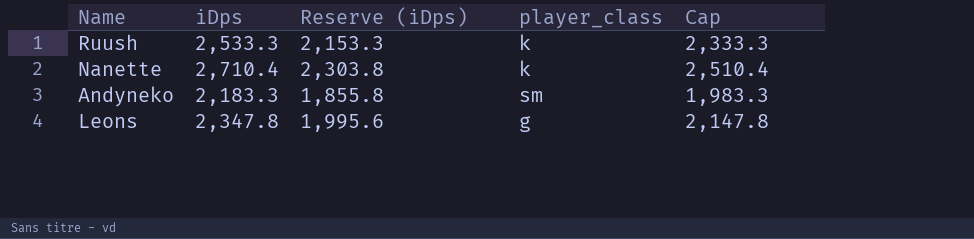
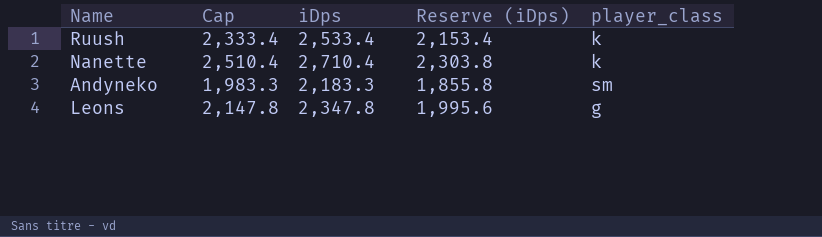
column Cap | position: 5 -> 2
Ruush | Cap: 2,333.3 -> 2,333.4
Ruush | iDps: 2,533.3 -> 2,533.4
Ruush | Reserve (iDps): 2,153.3 -> 2,153.4

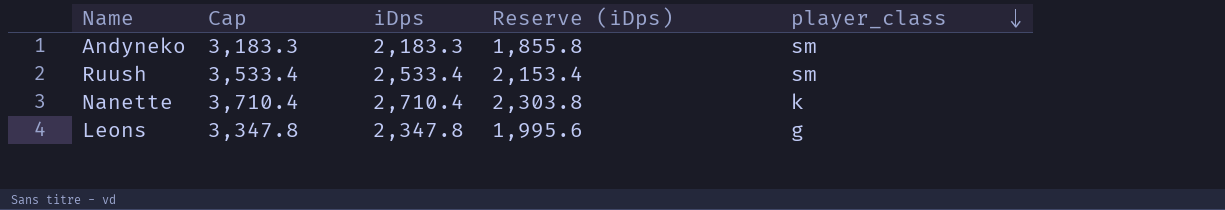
row order: none -> player_class descending
column Cap | formula: [iDps] - 200 -> [iDps] + 1000
Ruush | player_class: k -> sm

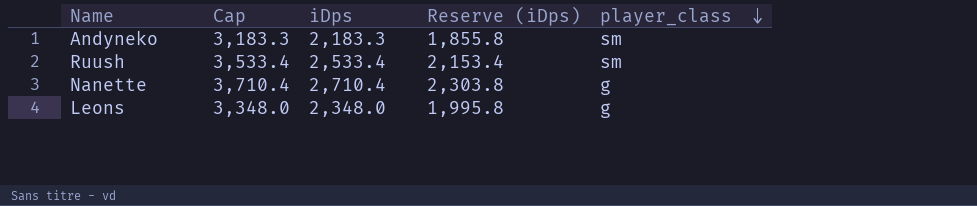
Nanette | player_class: k -> g
Leons | Cap: 3,347.8 -> 3,348.0
Leons | iDps: 2,347.8 -> 2,348.0
Leons | Reserve (iDps): 1,995.6 -> 1,995.8

